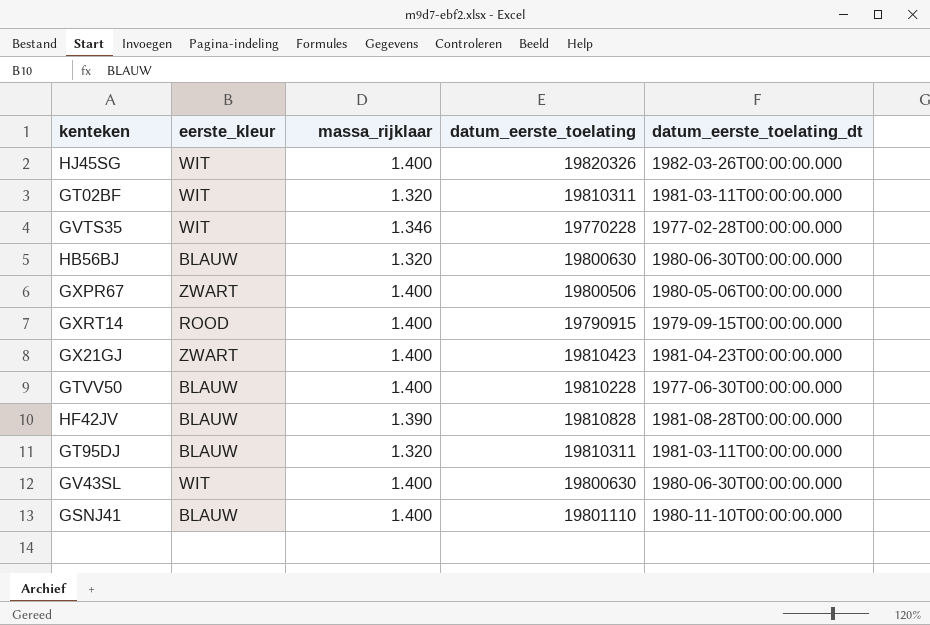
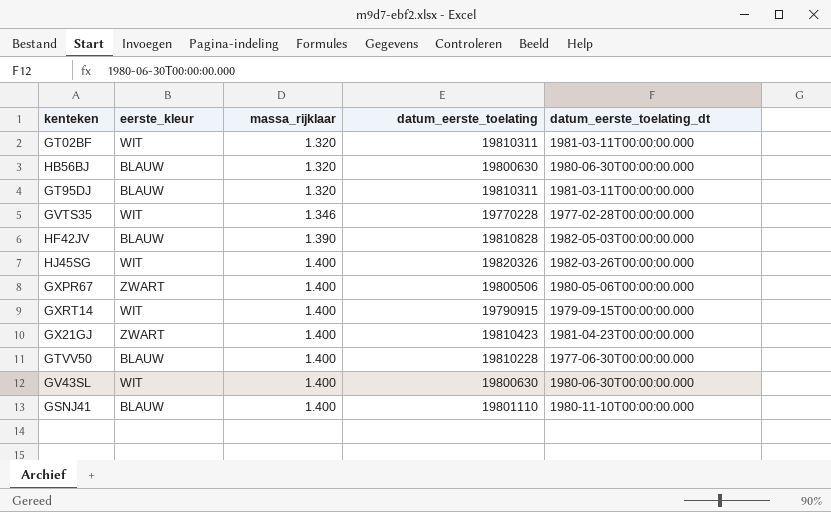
row order: none -> massa_rijklaar ascending
HF42JV | datum_eerste_toelating_dt: 1981-08-28T00:00:00.000 -> 1982-05-03T00:00:00.000
GXRT14 | eerste_kleur: ROOD -> WIT

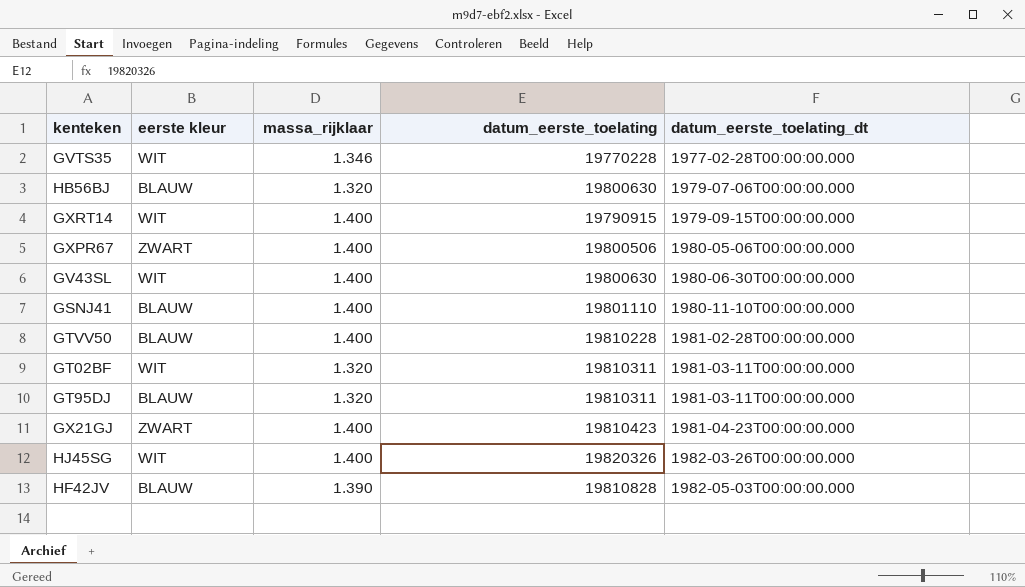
row order: massa_rijklaar ascending -> datum_eerste_toelating_dt ascending
column name: eerste_kleur -> eerste kleur
HB56BJ | datum_eerste_toelating_dt: 1980-06-30T00:00:00.000 -> 1979-07-06T00:00:00.000
GTVV50 | datum_eerste_toelating_dt: 1977-06-30T00:00:00.000 -> 1981-02-28T00:00:00.000

